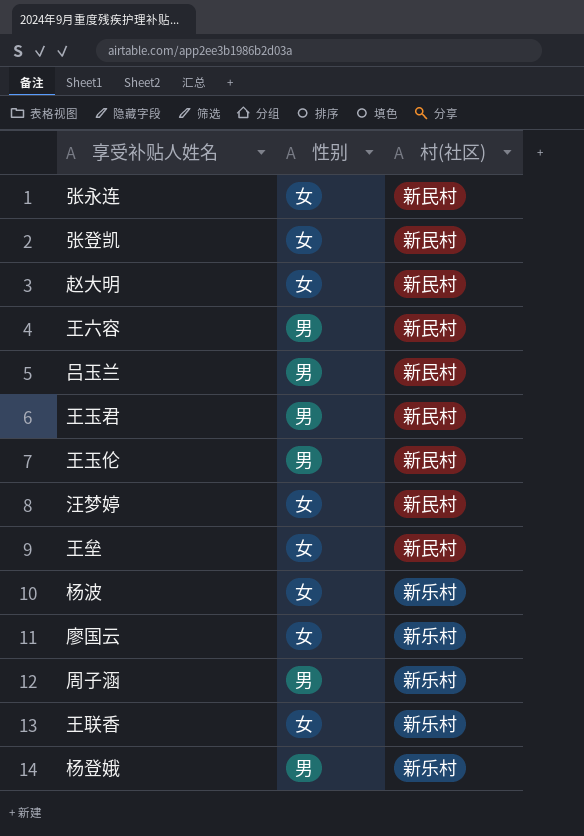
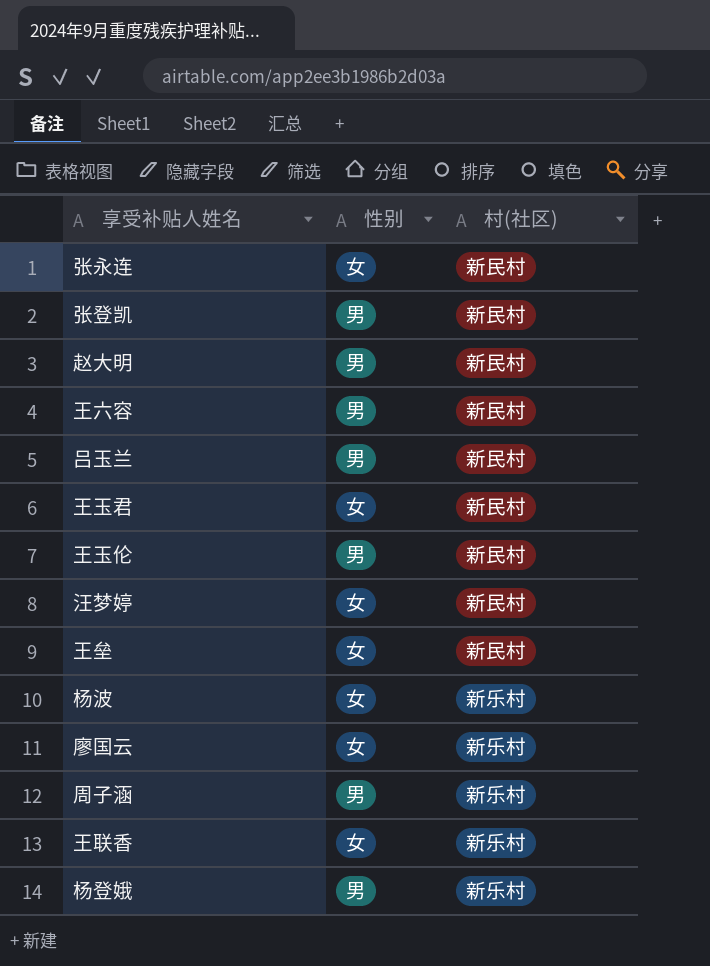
张登凯 | 性别: 女 -> 男
赵大明 | 性别: 女 -> 男
王玉君 | 性别: 男 -> 女

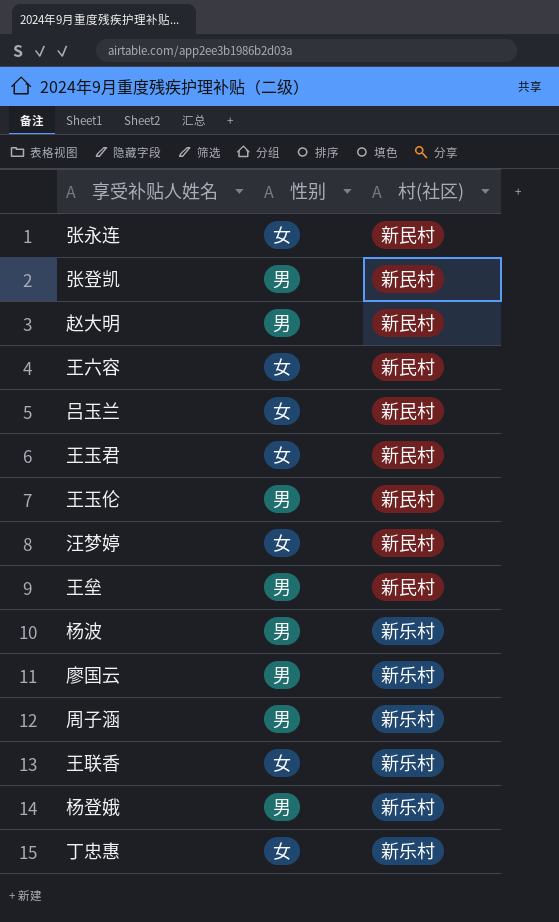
王六容 | 性别: 男 -> 女
吕玉兰 | 性别: 男 -> 女
王垒 | 性别: 女 -> 男
杨波 | 性别: 女 -> 男
廖国云 | 性别: 女 -> 男
row 丁忠惠: none -> 女 | 新乐村

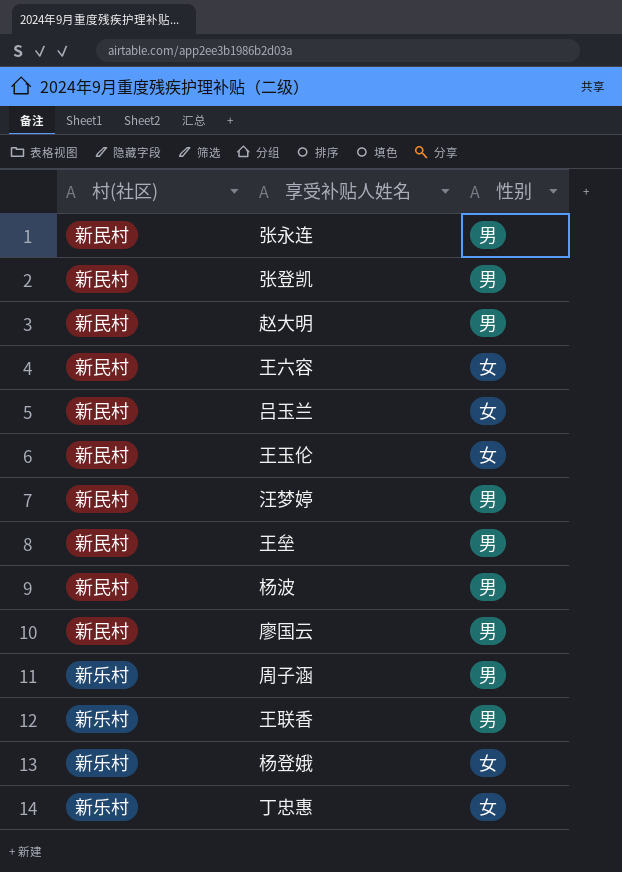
column 村(社区) | position: 3 -> 1
row 王玉君: 女 | 新民村 -> none
张永连 | 性别: 女 -> 男
王玉伦 | 性别: 男 -> 女
汪梦婷 | 性别: 女 -> 男
杨波 | 村(社区): 新乐村 -> 新民村
廖国云 | 村(社区): 新乐村 -> 新民村
王联香 | 性别: 女 -> 男
杨登娥 | 性别: 男 -> 女

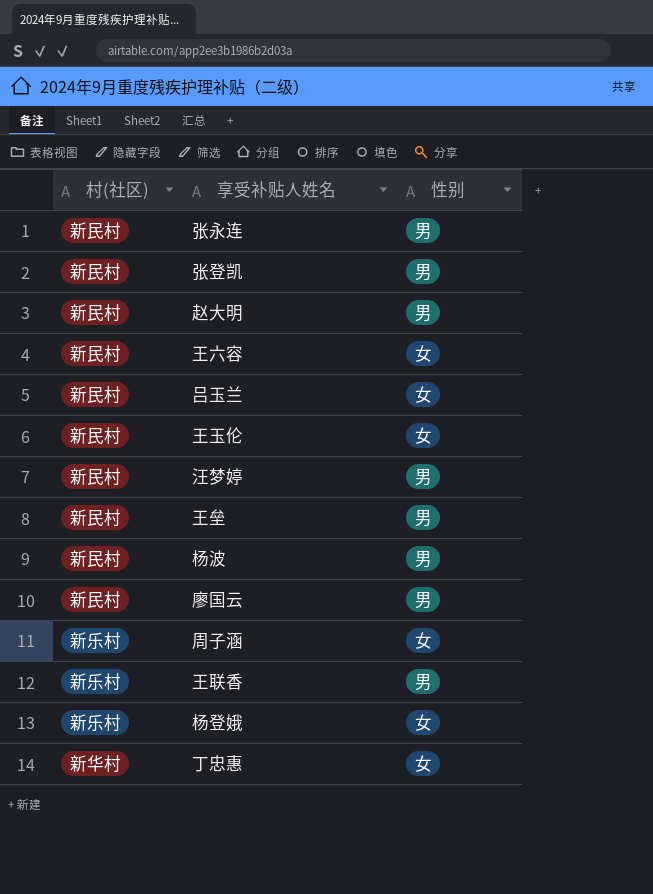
周子涵 | 性别: 男 -> 女
丁忠惠 | 村(社区): 新乐村 -> 新华村

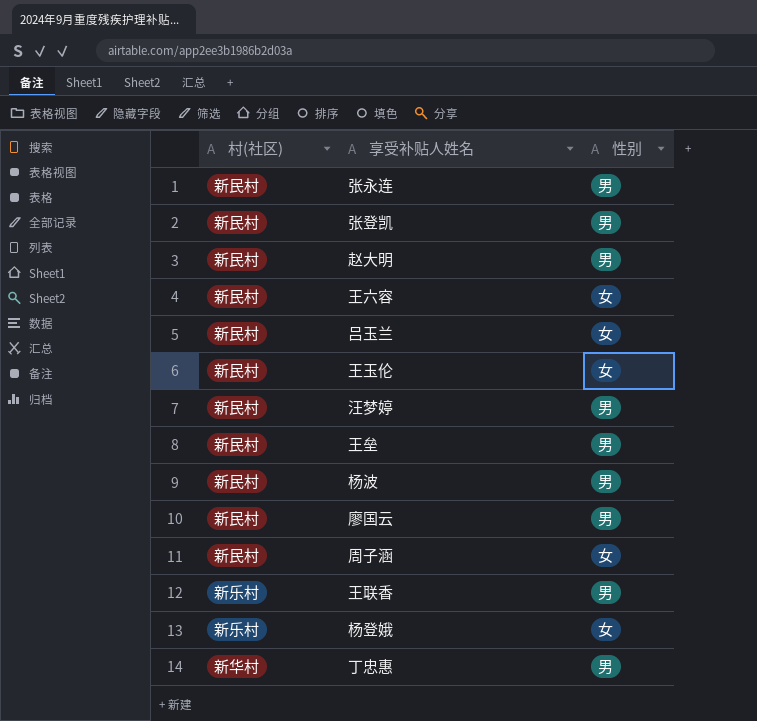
周子涵 | 村(社区): 新乐村 -> 新民村
丁忠惠 | 性别: 女 -> 男

